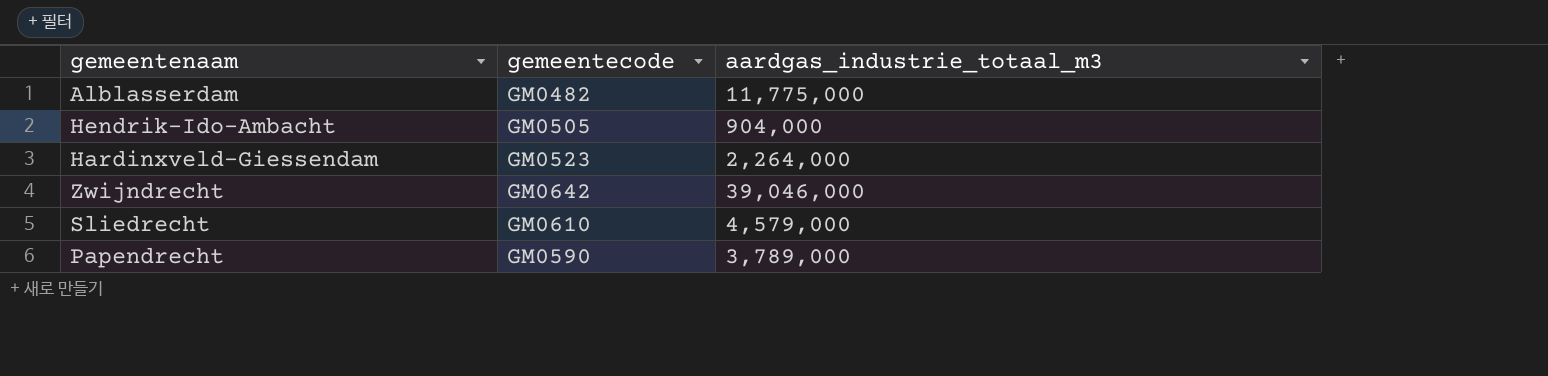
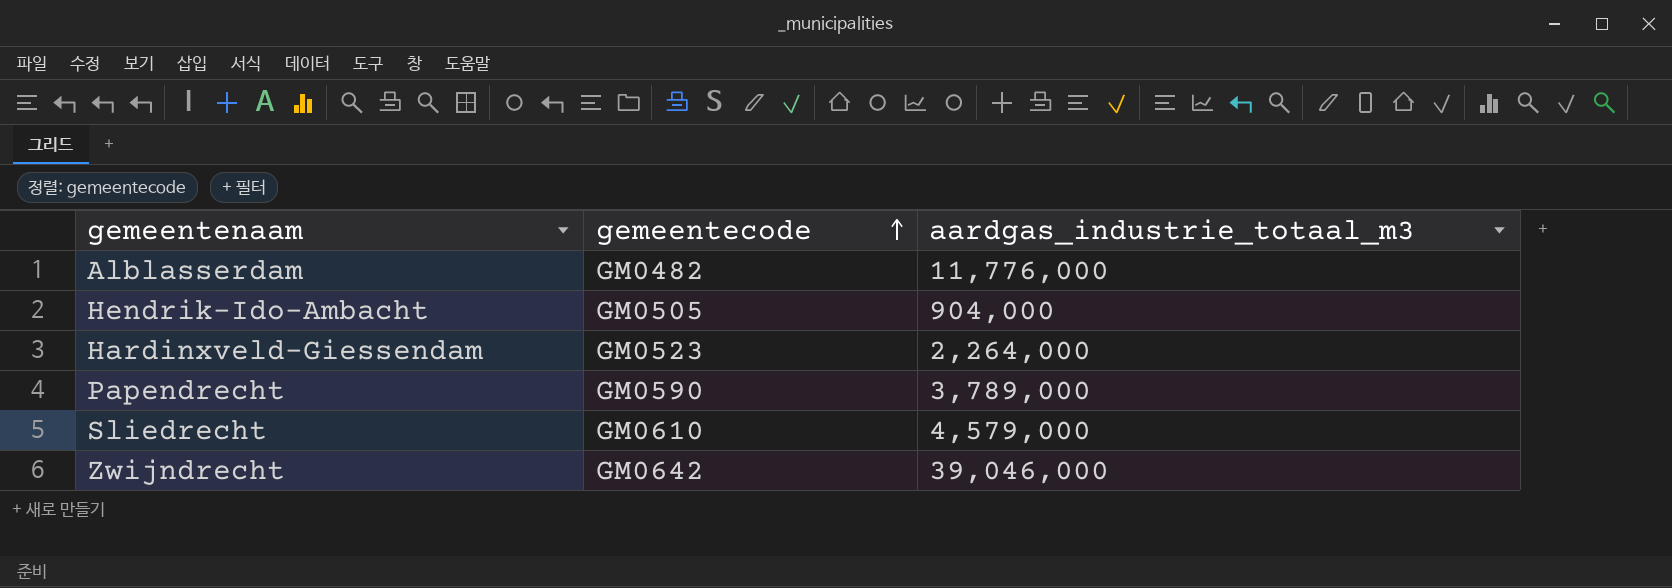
row order: none -> gemeentecode ascending
Alblasserdam | aardgas_industrie_totaal_m3: 11,775,000 -> 11,776,000

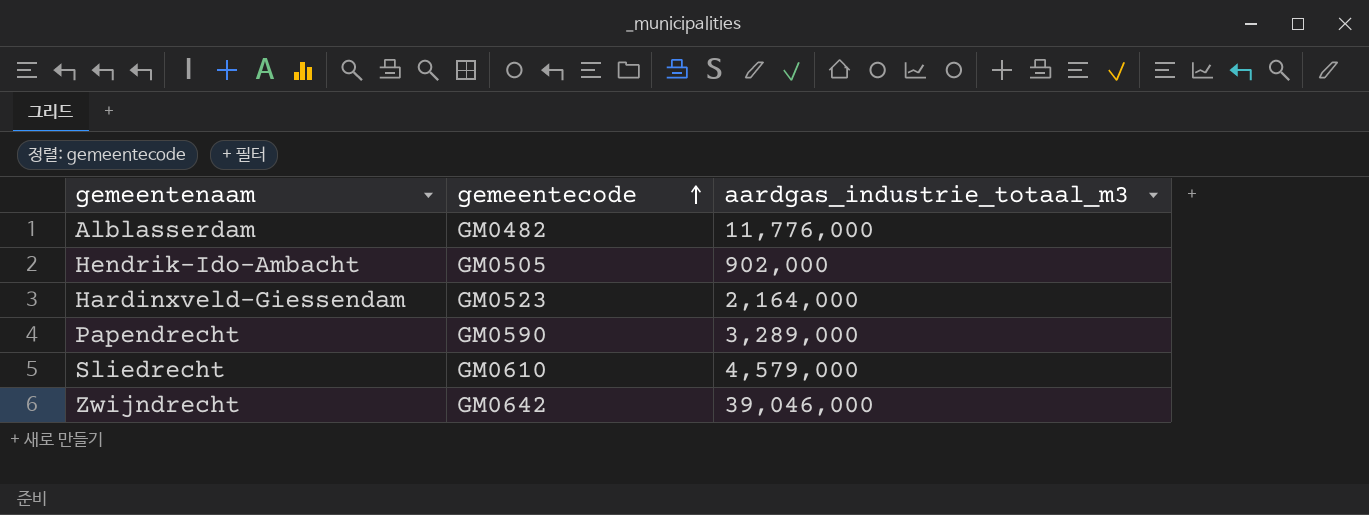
Hendrik-Ido-Ambacht | aardgas_industrie_totaal_m3: 904,000 -> 902,000
Hardinxveld-Giessendam | aardgas_industrie_totaal_m3: 2,264,000 -> 2,164,000
Papendrecht | aardgas_industrie_totaal_m3: 3,789,000 -> 3,289,000

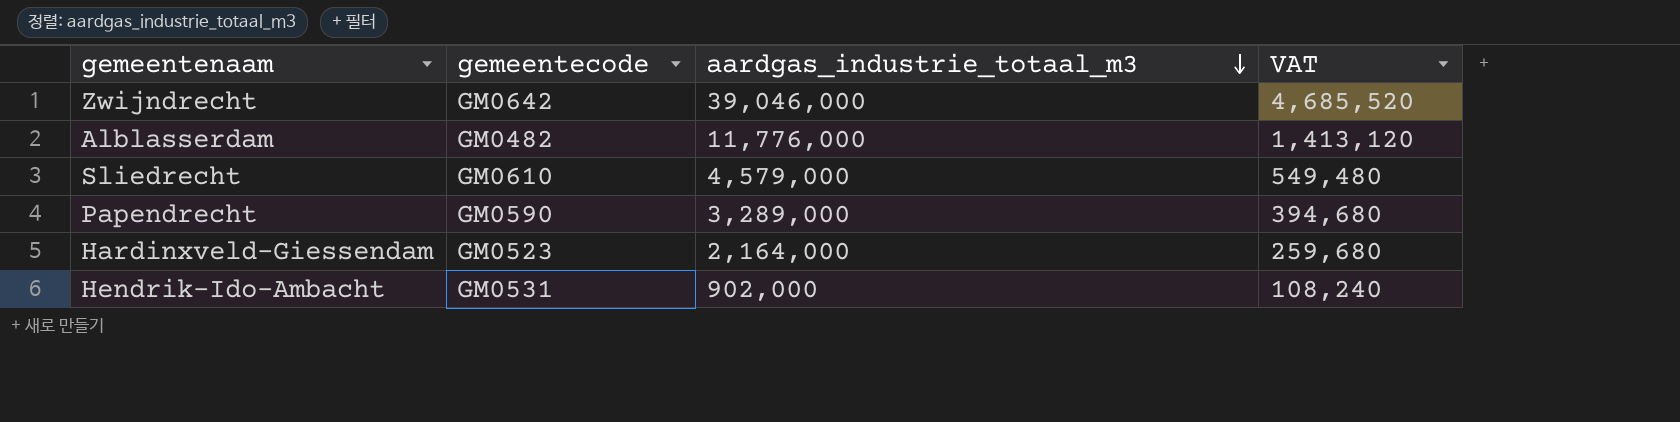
row order: gemeentecode ascending -> aardgas_industrie_totaal_m3 descending
column VAT | formula: none -> [aardgas_industrie_totaal_m3] * 0.12
Hendrik-Ido-Ambacht | gemeentecode: GM0505 -> GM0531

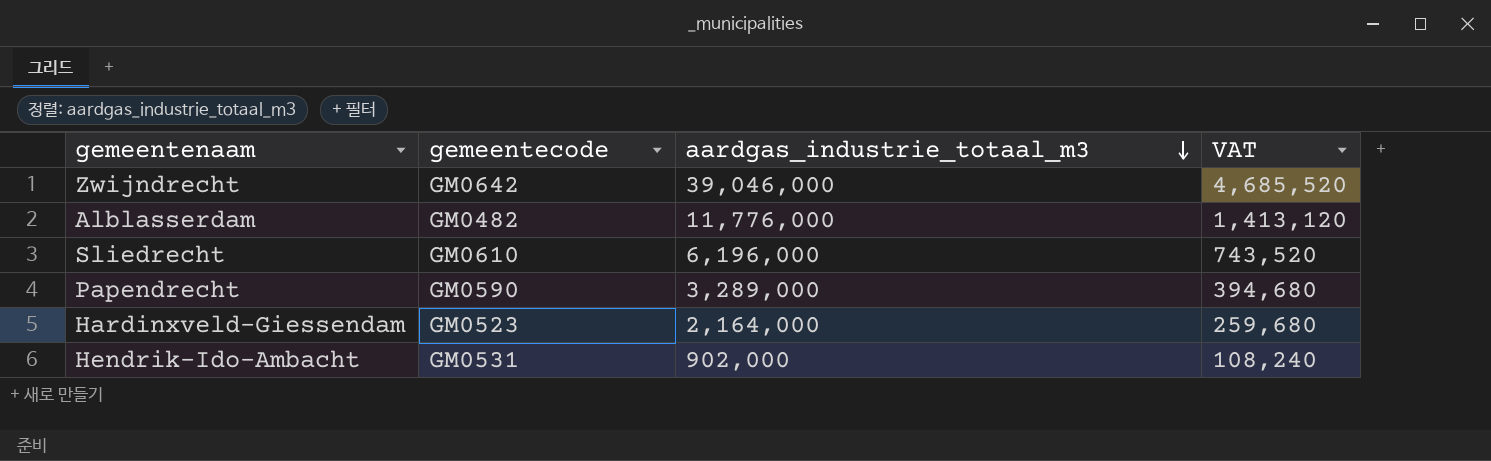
Sliedrecht | aardgas_industrie_totaal_m3: 4,579,000 -> 6,196,000
Sliedrecht | VAT: 549,480 -> 743,520

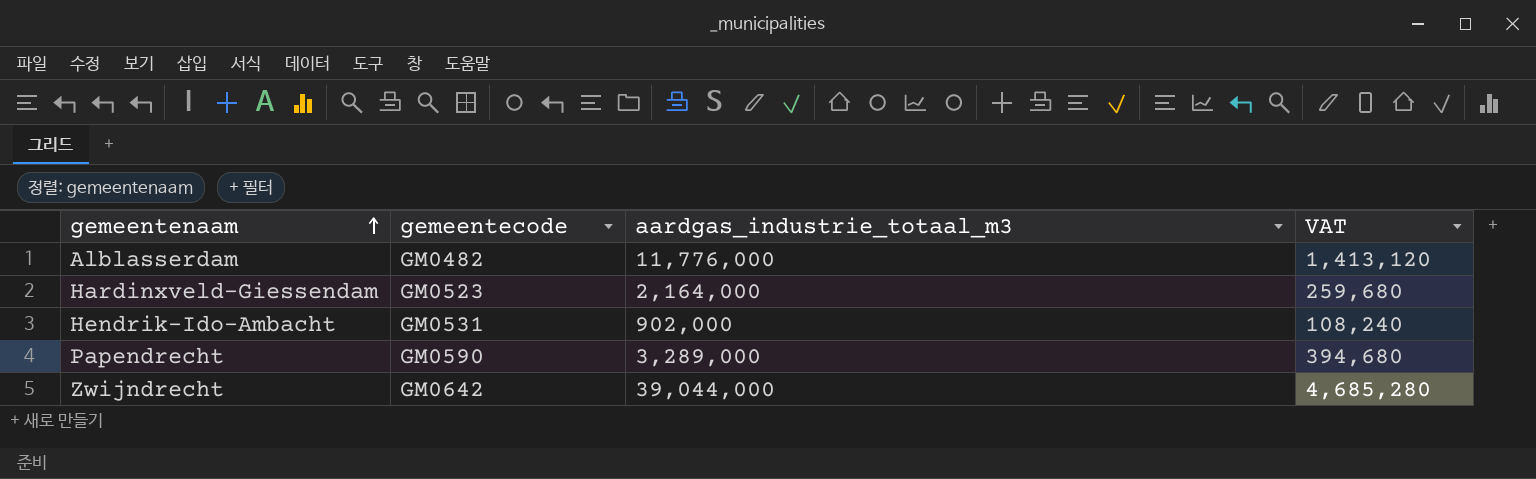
row order: aardgas_industrie_totaal_m3 descending -> gemeentenaam ascending
row Sliedrecht: GM0610 | 6,196,000 | 743,520 -> none
Zwijndrecht | aardgas_industrie_totaal_m3: 39,046,000 -> 39,044,000
Zwijndrecht | VAT: 4,685,520 -> 4,685,280

